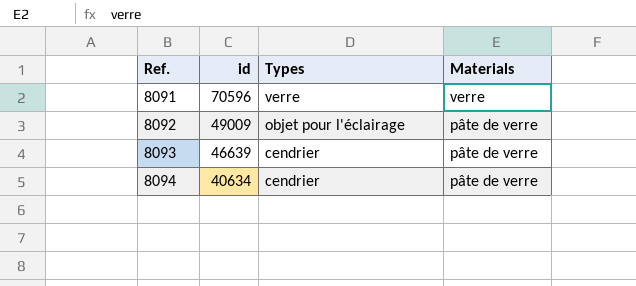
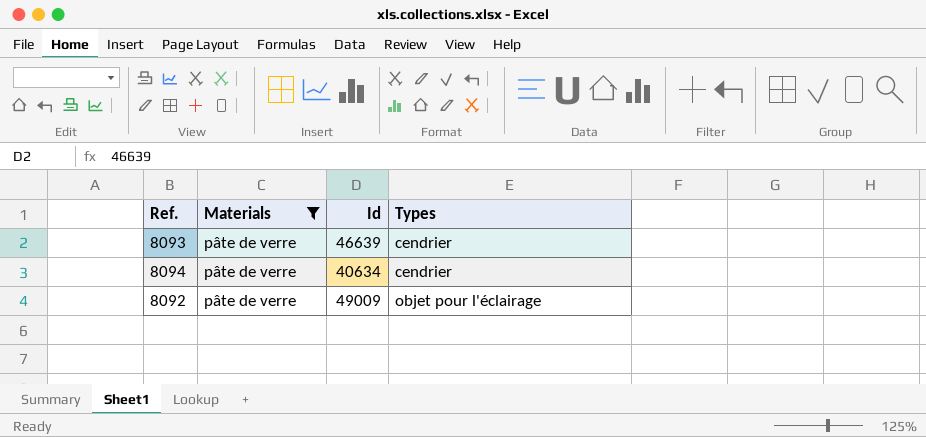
filter: none -> Materials = pâte de verre
row order: Ref. ascending -> Types ascending
column Materials | position: 4 -> 2
column name: id -> Id

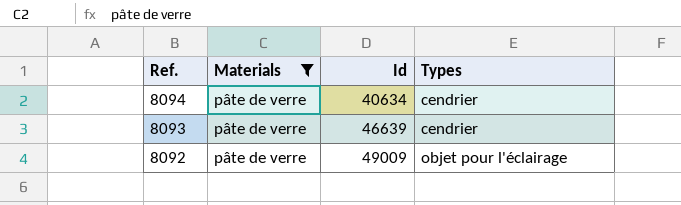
row order: Types ascending -> Ref. descending

